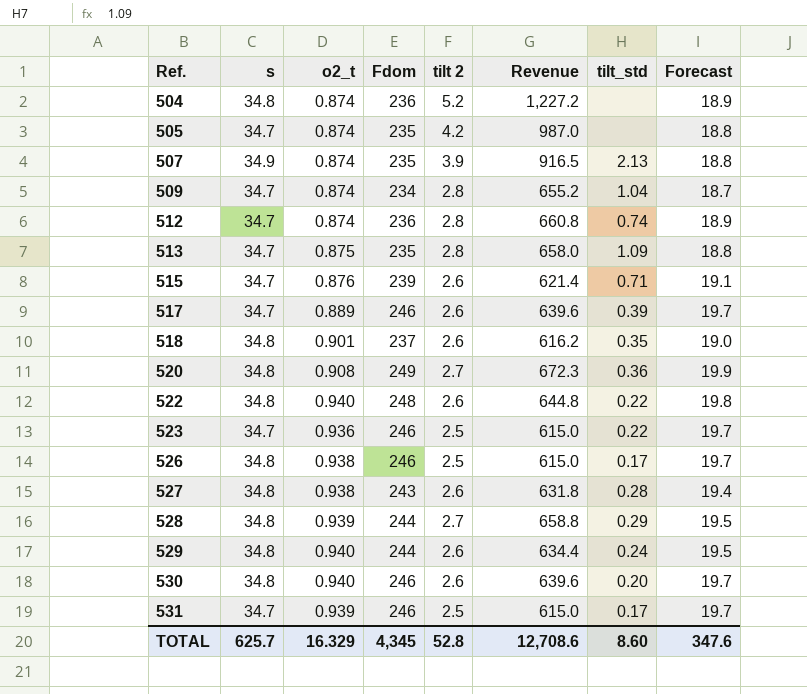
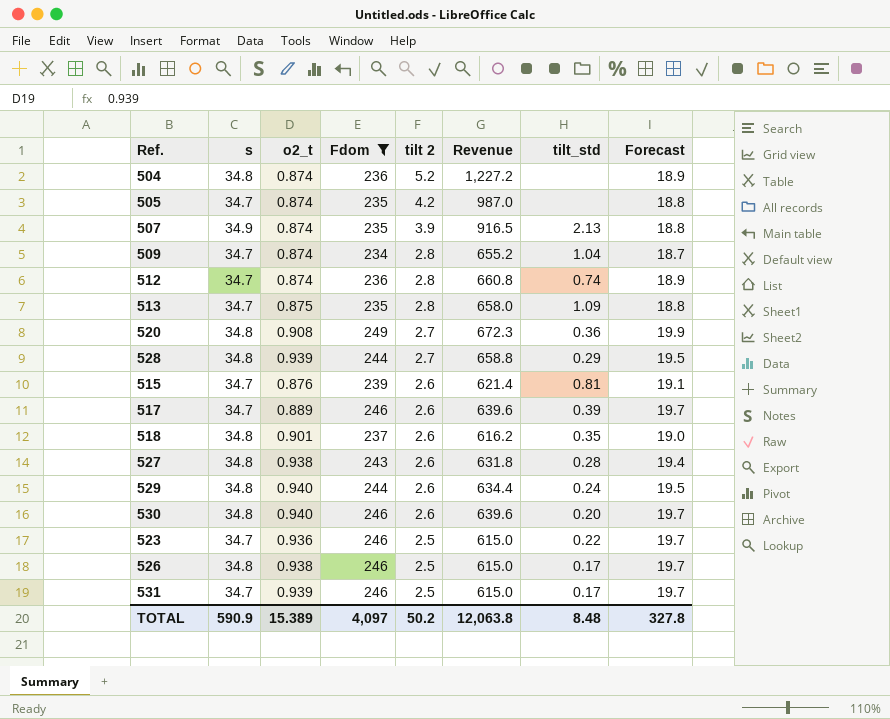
filter: none -> Fdom != 248
row order: Ref. ascending -> tilt 2 descending
515 | tilt_std: 0.71 -> 0.81
TOTAL | s: 625.7 -> 590.9
TOTAL | o2_t: 16.329 -> 15.389
TOTAL | Fdom: 4,345 -> 4,097
TOTAL | tilt 2: 52.8 -> 50.2
TOTAL | Revenue: 12,708.6 -> 12,063.8
TOTAL | tilt_std: 8.60 -> 8.48
TOTAL | Forecast: 347.6 -> 327.8

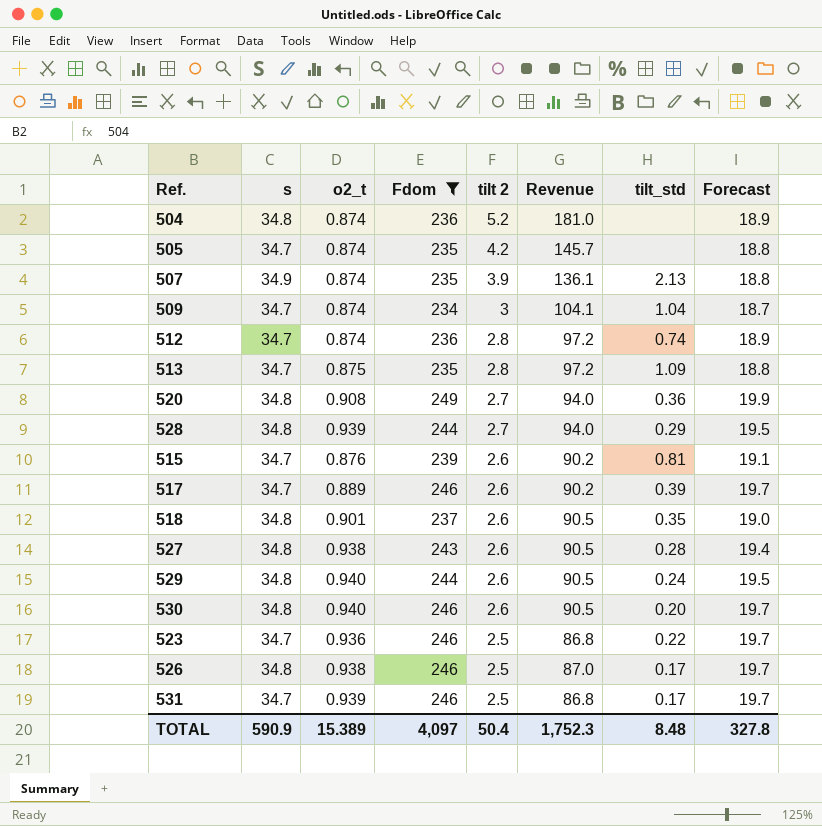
column Revenue | formula: [Fdom] * [tilt 2] -> [s] * [tilt 2]
509 | tilt 2: 2.8 -> 3
TOTAL | tilt 2: 50.2 -> 50.4
TOTAL | Revenue: 12,063.8 -> 1,752.3

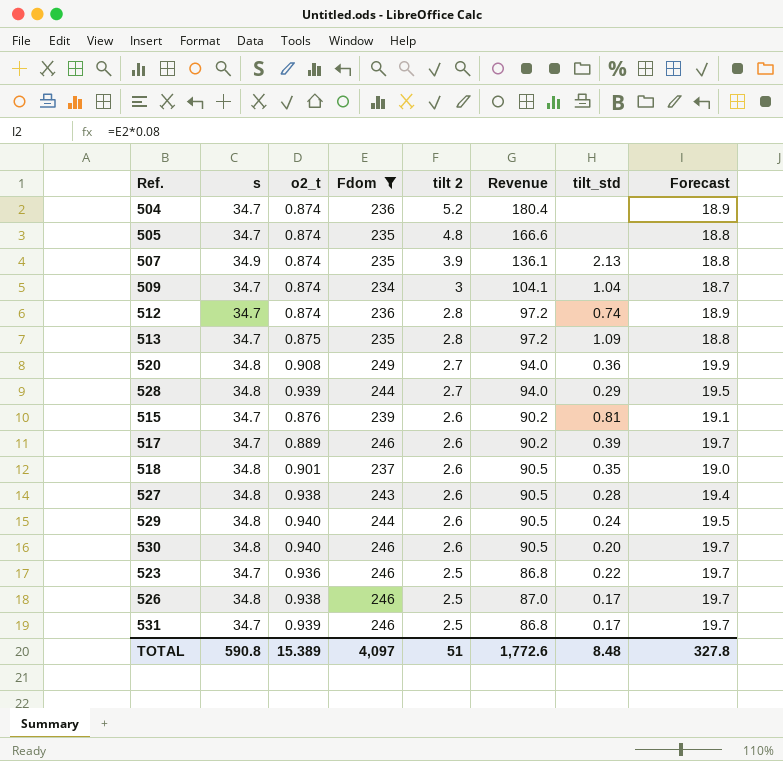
504 | s: 34.8 -> 34.7
504 | Revenue: 181.0 -> 180.4
505 | tilt 2: 4.2 -> 4.8
505 | Revenue: 145.7 -> 166.6
TOTAL | s: 590.9 -> 590.8
TOTAL | tilt 2: 50.4 -> 51
TOTAL | Revenue: 1,752.3 -> 1,772.6

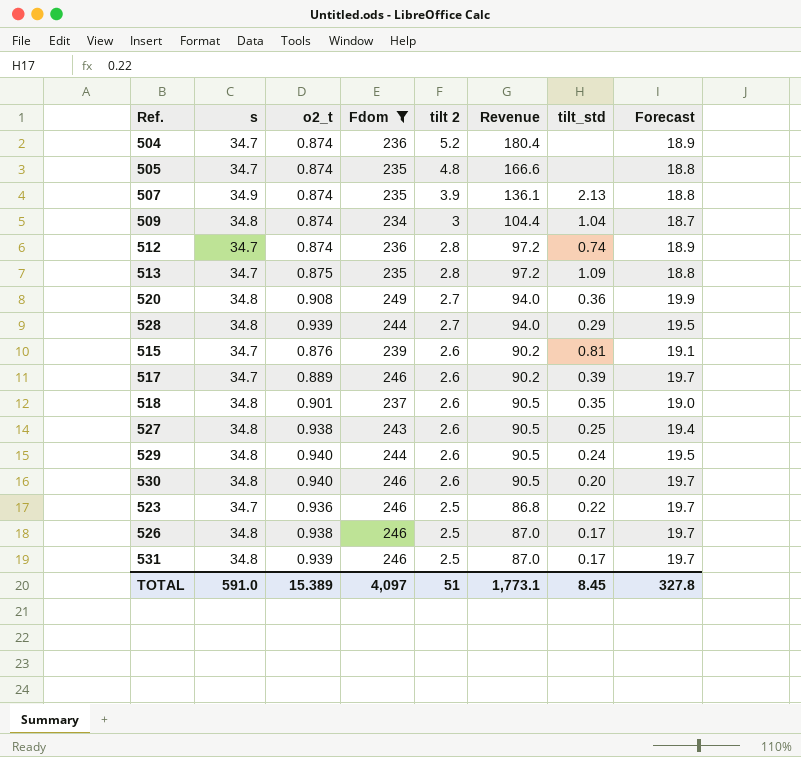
509 | s: 34.7 -> 34.8
509 | Revenue: 104.1 -> 104.4
527 | tilt_std: 0.28 -> 0.25
531 | s: 34.7 -> 34.8
531 | Revenue: 86.8 -> 87.0
TOTAL | s: 590.8 -> 591.0
TOTAL | Revenue: 1,772.6 -> 1,773.1
TOTAL | tilt_std: 8.48 -> 8.45

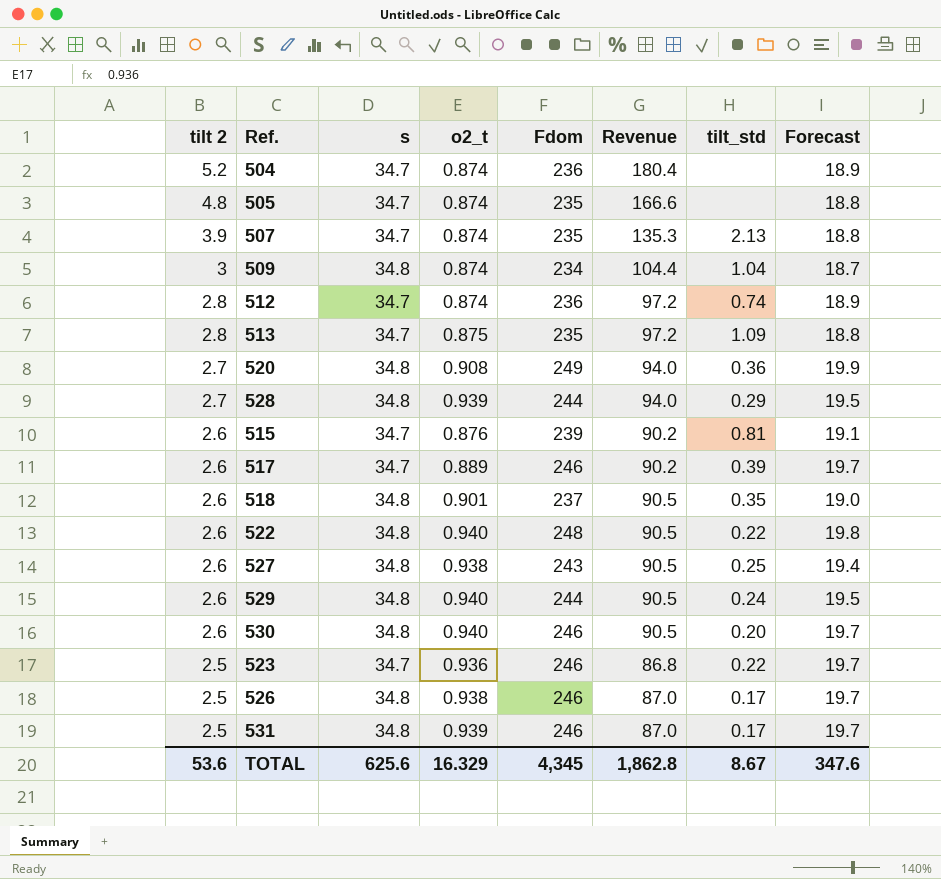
filter: Fdom != 248 -> none
column tilt 2 | position: 5 -> 1
507 | s: 34.9 -> 34.7
507 | Revenue: 136.1 -> 135.3
TOTAL | tilt 2: 51 -> 53.6
TOTAL | s: 591.0 -> 625.6
TOTAL | o2_t: 15.389 -> 16.329
TOTAL | Fdom: 4,097 -> 4,345
TOTAL | Revenue: 1,773.1 -> 1,862.8
TOTAL | tilt_std: 8.45 -> 8.67
TOTAL | Forecast: 327.8 -> 347.6

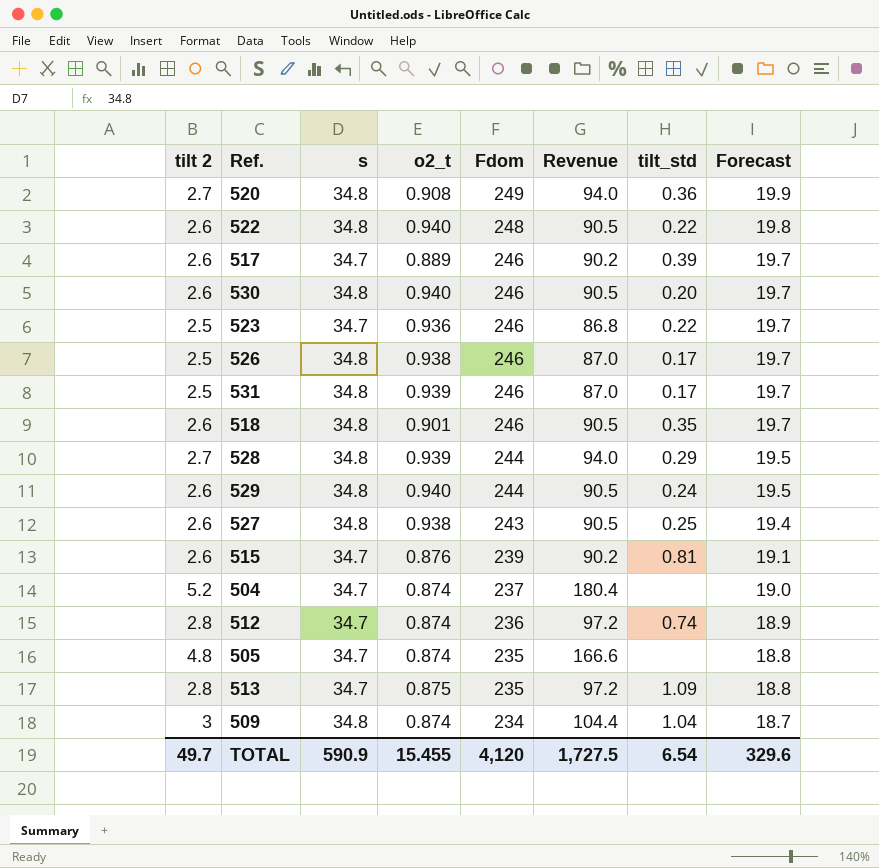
row order: tilt 2 descending -> Fdom descending
row 507: 3.9 | 34.7 | 0.874 | 235 | 135.3 | 2.13 | 18.8 -> none
518 | Fdom: 237 -> 246
518 | Forecast: 19.0 -> 19.7
504 | Fdom: 236 -> 237
504 | Forecast: 18.9 -> 19.0
TOTAL | tilt 2: 53.6 -> 49.7
TOTAL | s: 625.6 -> 590.9
TOTAL | o2_t: 16.329 -> 15.455
TOTAL | Fdom: 4,345 -> 4,120
TOTAL | Revenue: 1,862.8 -> 1,727.5
TOTAL | tilt_std: 8.67 -> 6.54
TOTAL | Forecast: 347.6 -> 329.6

